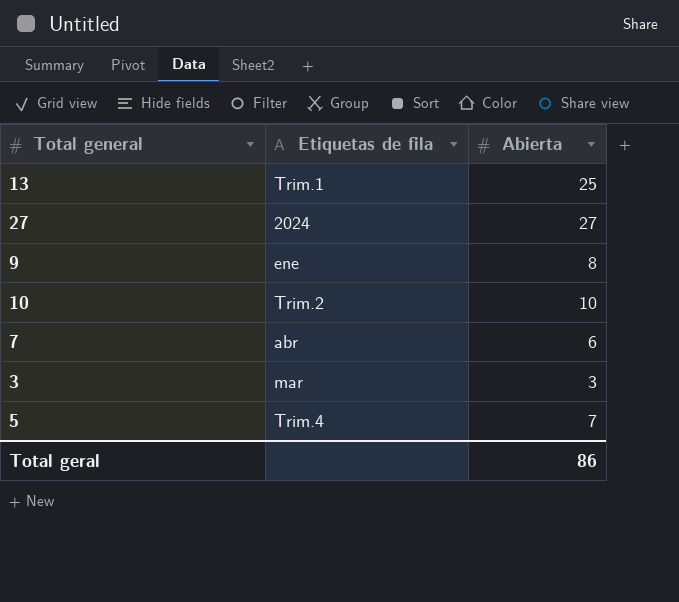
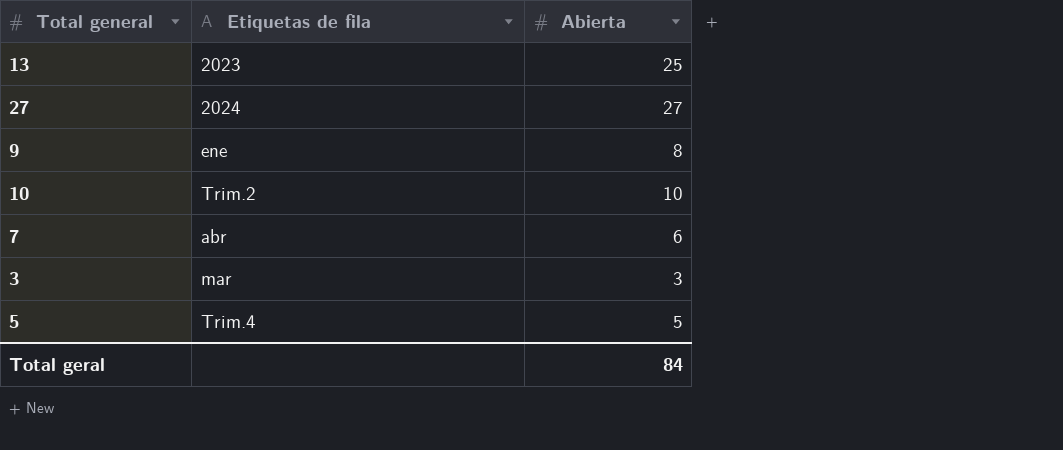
13 | Etiquetas de fila: Trim.1 -> 2023
5 | Abierta: 7 -> 5
Total geral | Abierta: 86 -> 84

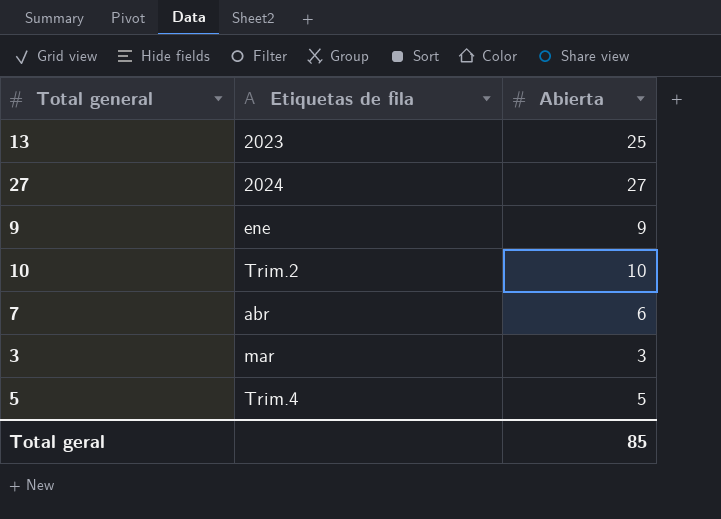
9 | Abierta: 8 -> 9
Total geral | Abierta: 84 -> 85

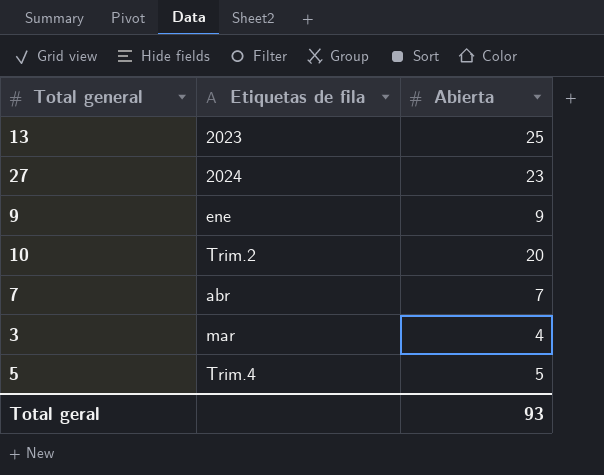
27 | Abierta: 27 -> 23
10 | Abierta: 10 -> 20
7 | Abierta: 6 -> 7
3 | Abierta: 3 -> 4
Total geral | Abierta: 85 -> 93

